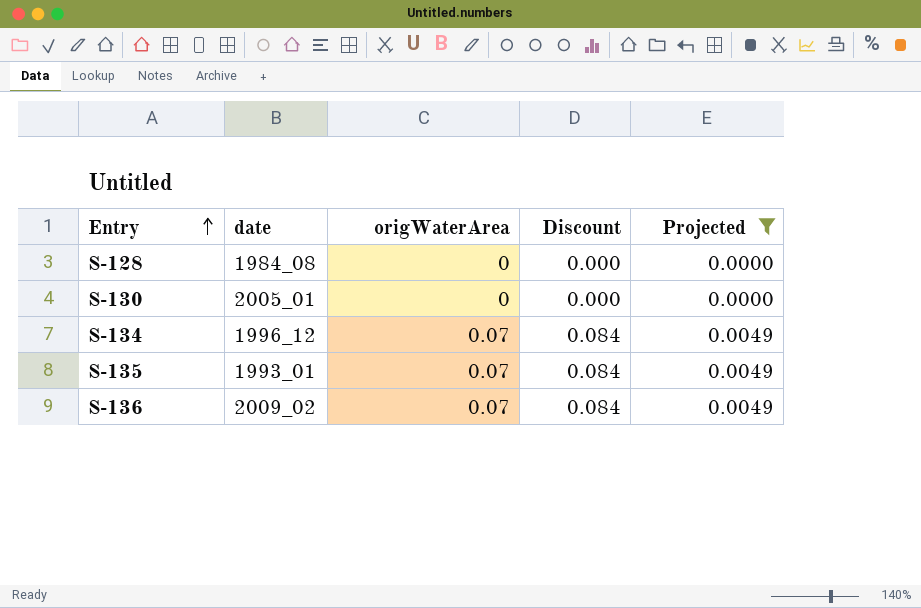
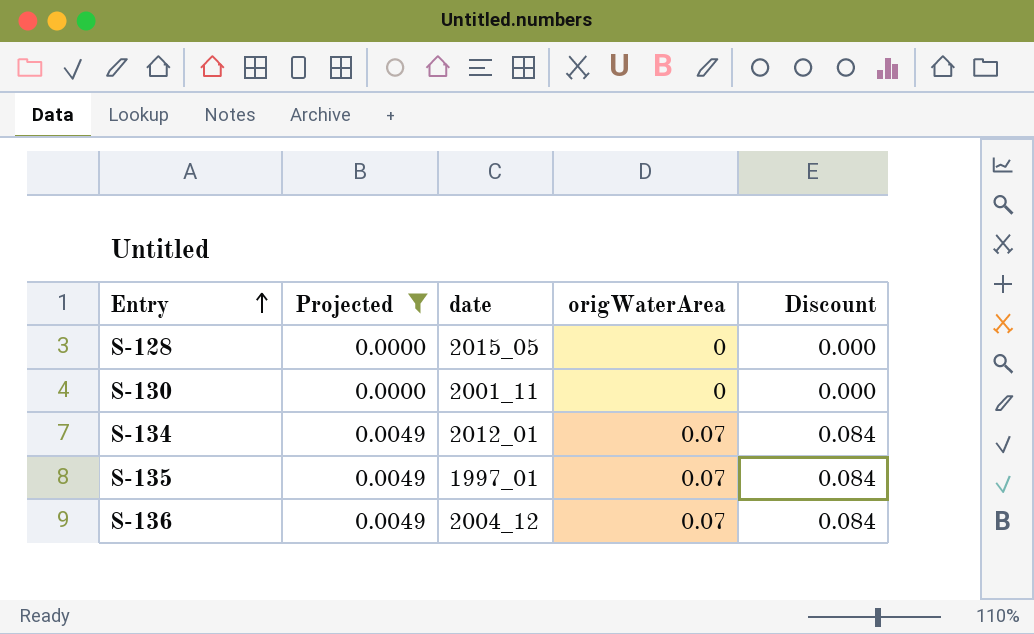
column Projected | position: 5 -> 2
S-128 | date: 1984_08 -> 2015_05
S-130 | date: 2005_01 -> 2001_11
S-134 | date: 1996_12 -> 2012_01
S-135 | date: 1993_01 -> 1997_01
S-136 | date: 2009_02 -> 2004_12

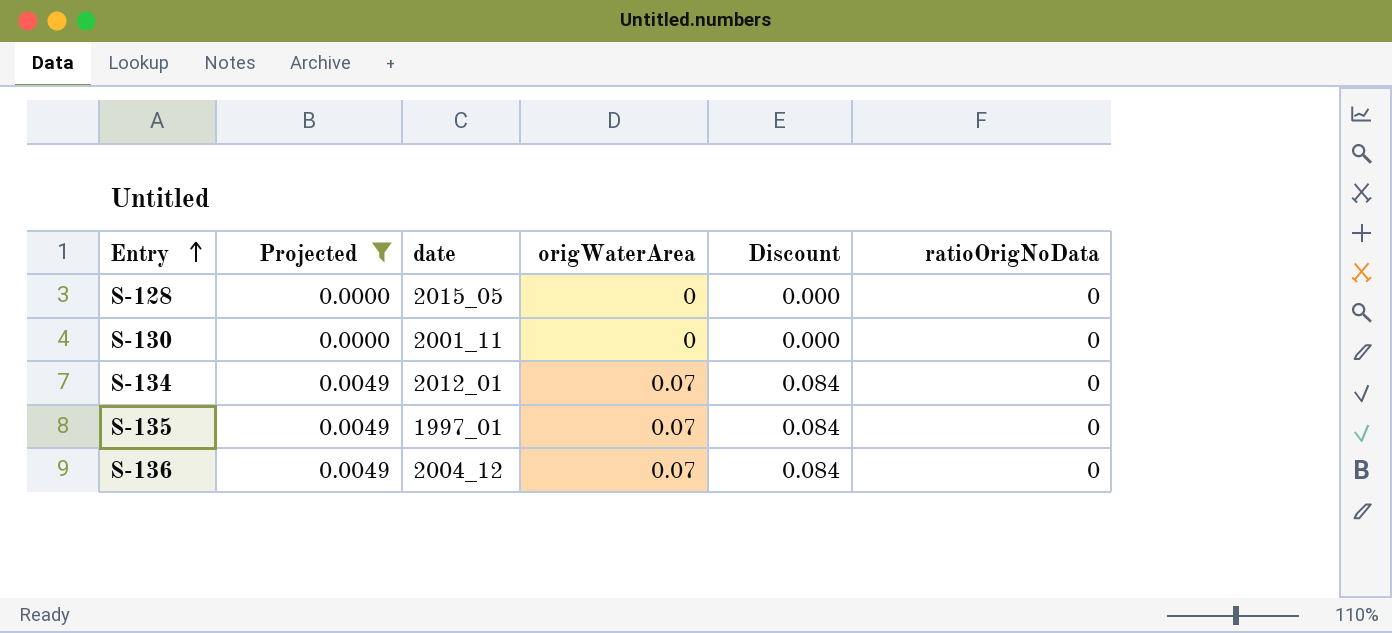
column ratioOrigNoData | position: none -> 6

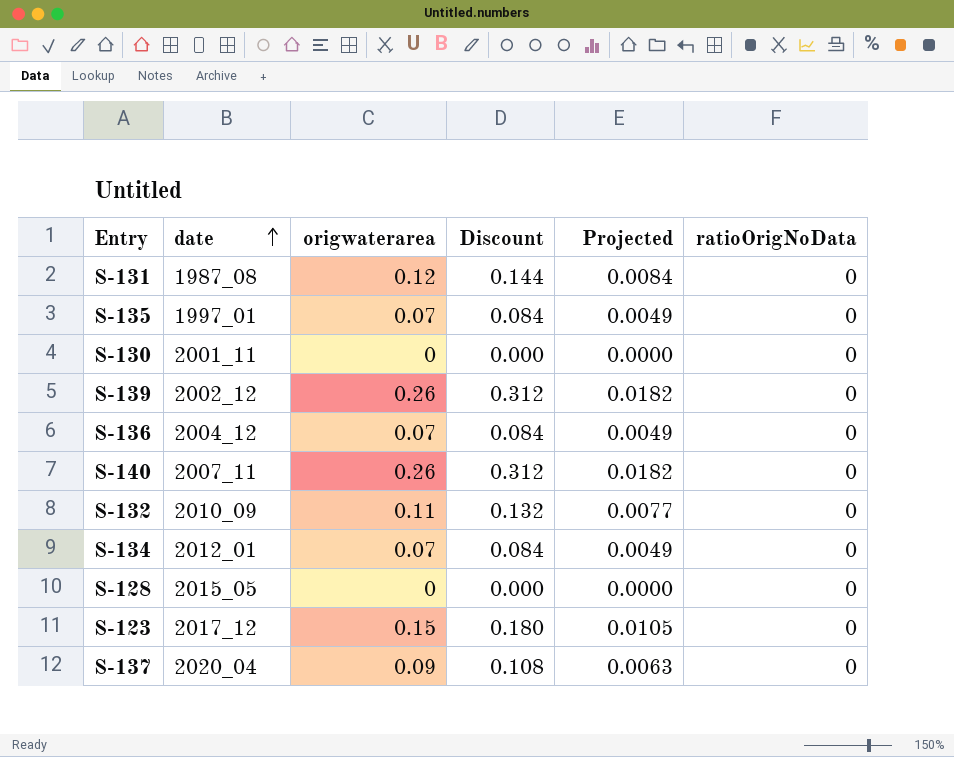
filter: Projected <= 0.0049 -> none
row order: Entry ascending -> date ascending
column name: origWaterArea -> origwaterarea
column Projected | position: 2 -> 5

